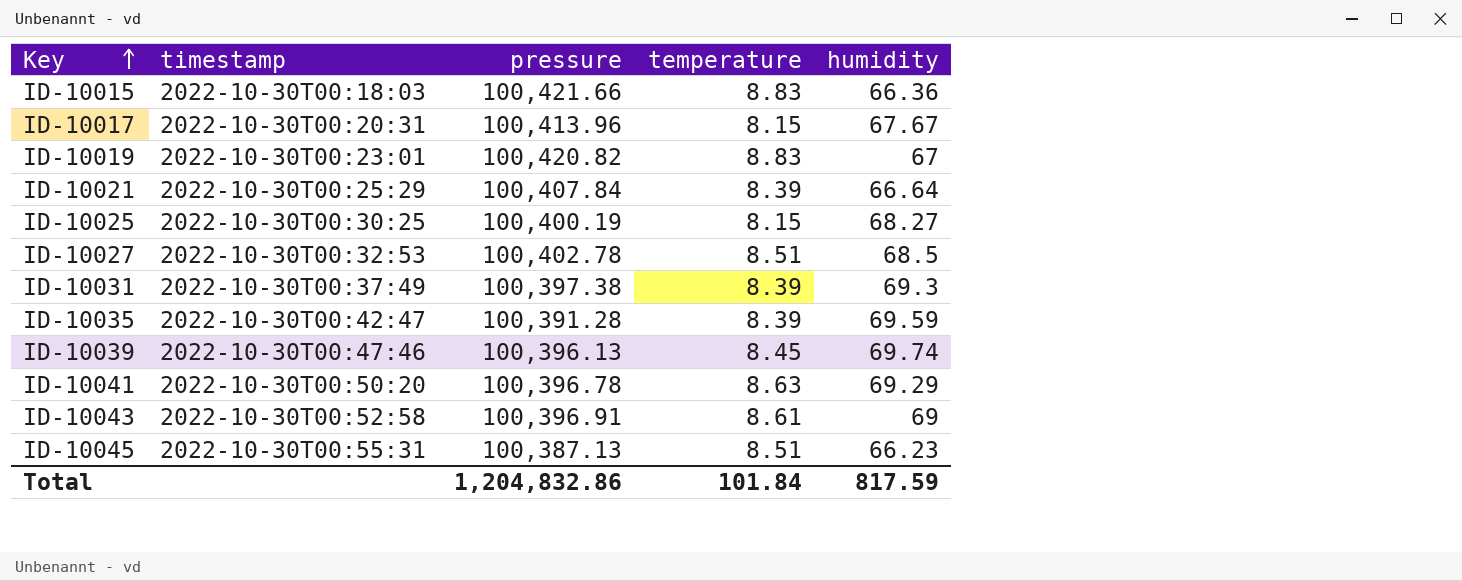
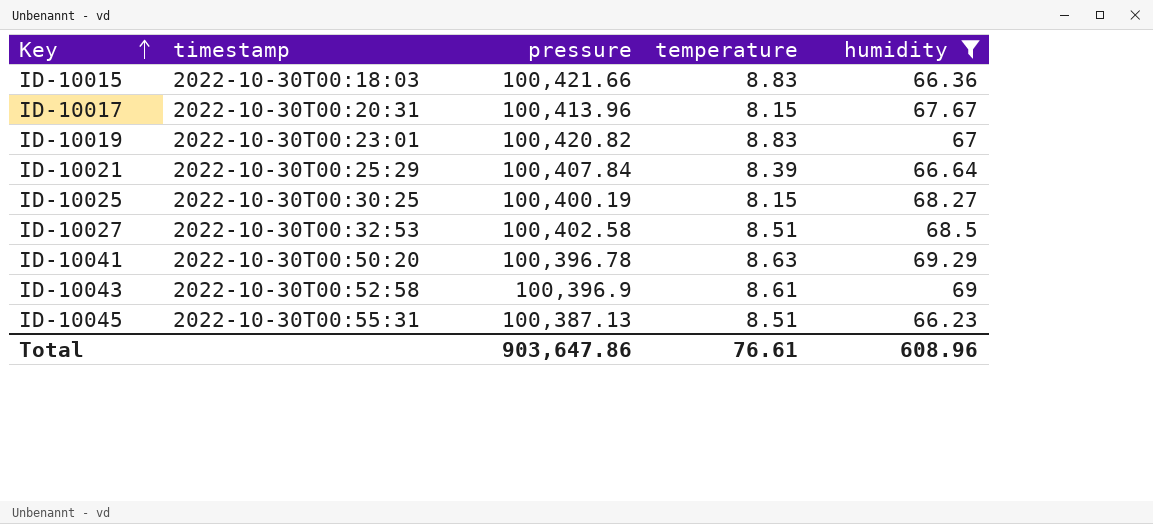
filter: none -> humidity <= 69.29
ID-10027 | pressure: 100,402.78 -> 100,402.58
ID-10043 | pressure: 100,396.91 -> 100,396.9
Total | pressure: 1,204,832.86 -> 903,647.86
Total | temperature: 101.84 -> 76.61
Total | humidity: 817.59 -> 608.96

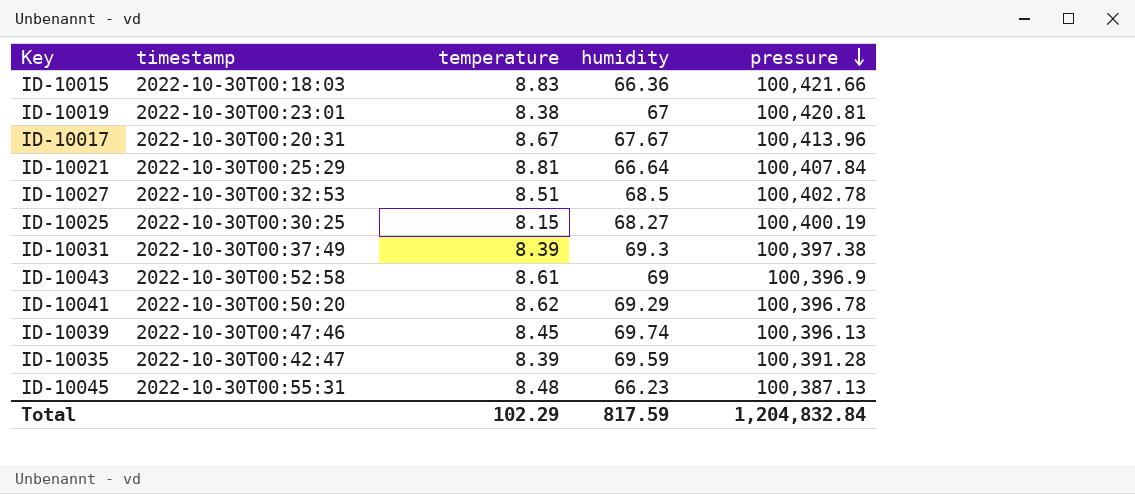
filter: humidity <= 69.29 -> none
row order: Key ascending -> pressure descending
column pressure | position: 3 -> 5
ID-10019 | temperature: 8.83 -> 8.38
ID-10019 | pressure: 100,420.82 -> 100,420.81
ID-10017 | temperature: 8.15 -> 8.67
ID-10021 | temperature: 8.39 -> 8.81
ID-10027 | pressure: 100,402.58 -> 100,402.78
ID-10041 | temperature: 8.63 -> 8.62
ID-10045 | temperature: 8.51 -> 8.48
Total | temperature: 76.61 -> 102.29
Total | humidity: 608.96 -> 817.59
Total | pressure: 903,647.86 -> 1,204,832.84

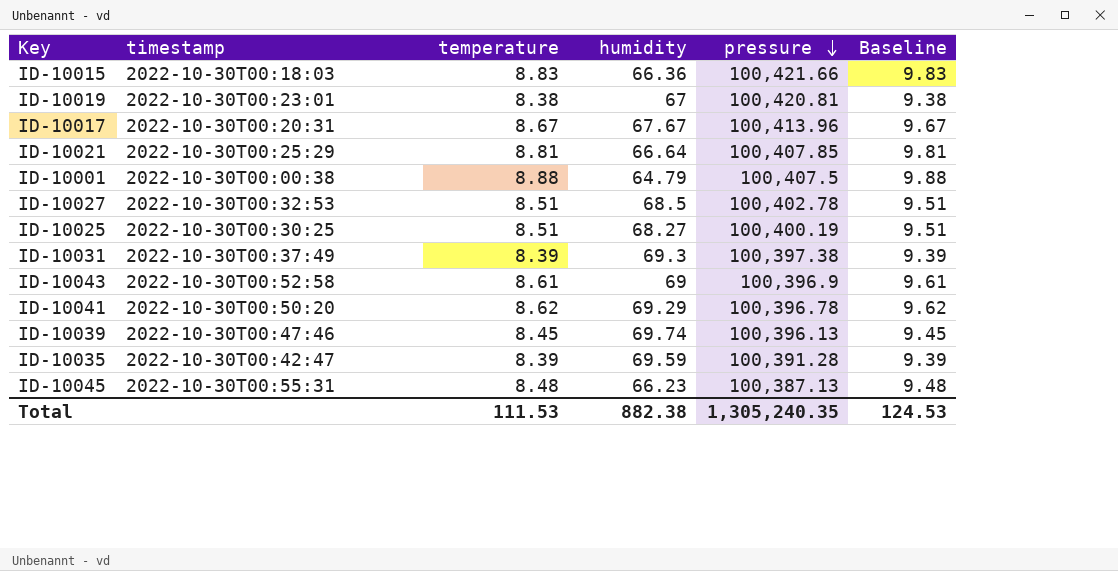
column Baseline | formula: none -> [temperature] + 1
ID-10021 | pressure: 100,407.84 -> 100,407.85
row ID-10001: none -> 2022-10-30T00:00:38 | 8.88 | 64.79 | 100,407.5 | 9.88
ID-10025 | temperature: 8.15 -> 8.51
Total | temperature: 102.29 -> 111.53
Total | humidity: 817.59 -> 882.38
Total | pressure: 1,204,832.84 -> 1,305,240.35

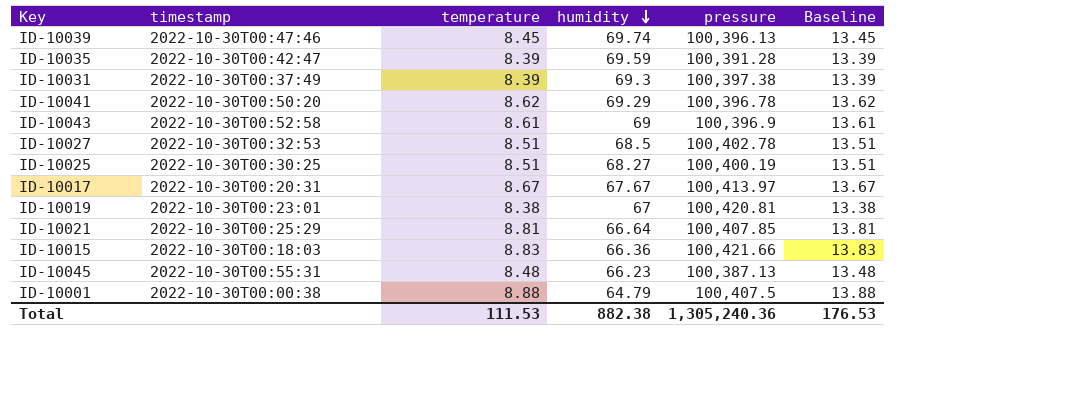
row order: pressure descending -> humidity descending
column Baseline | formula: [temperature] + 1 -> [temperature] + 5
ID-10017 | pressure: 100,413.96 -> 100,413.97
Total | pressure: 1,305,240.35 -> 1,305,240.36
Total | Baseline: 124.53 -> 176.53

